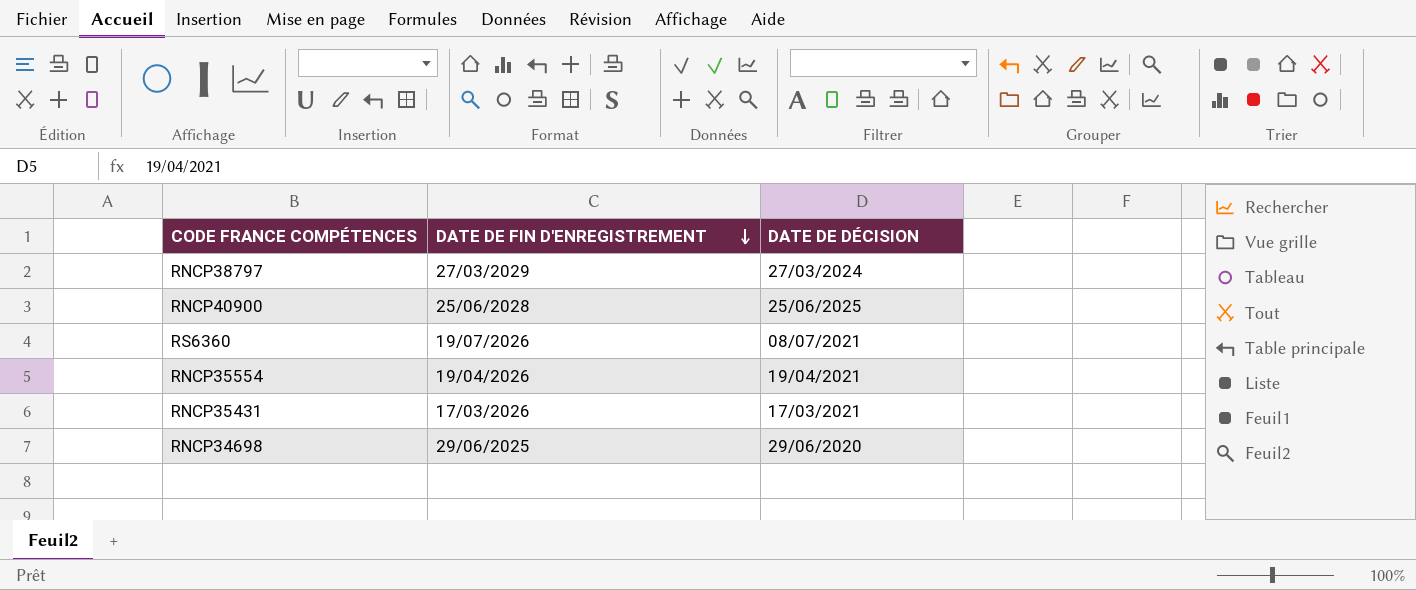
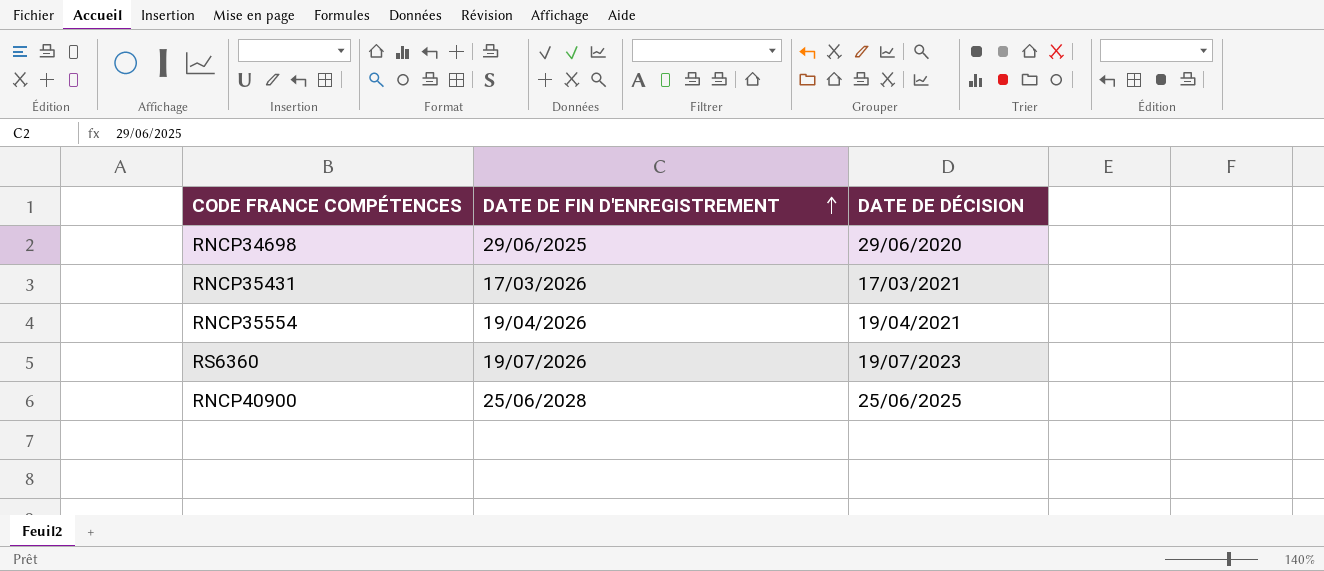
row order: DATE DE FIN D'ENREGISTREMENT descending -> DATE DE FIN D'ENREGISTREMENT ascending
row RNCP38797: 27/03/2029 | 27/03/2024 -> none
RS6360 | DATE DE DÉCISION: 08/07/2021 -> 19/07/2023

